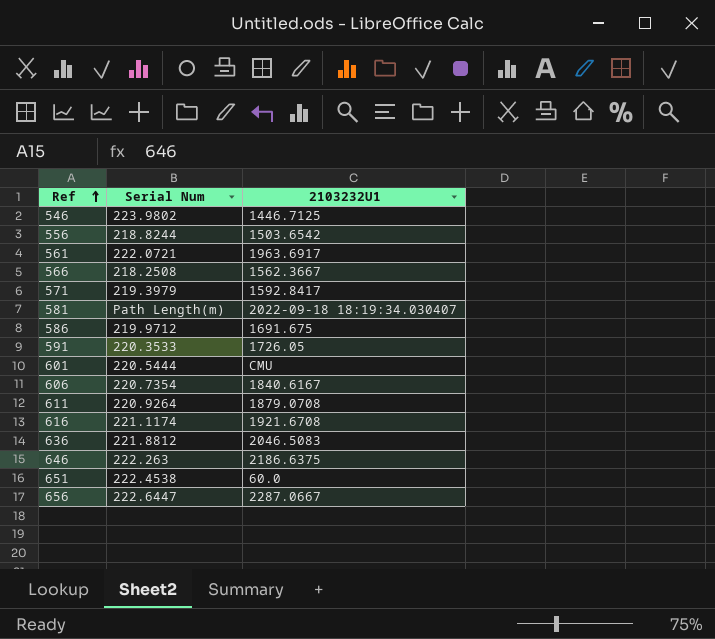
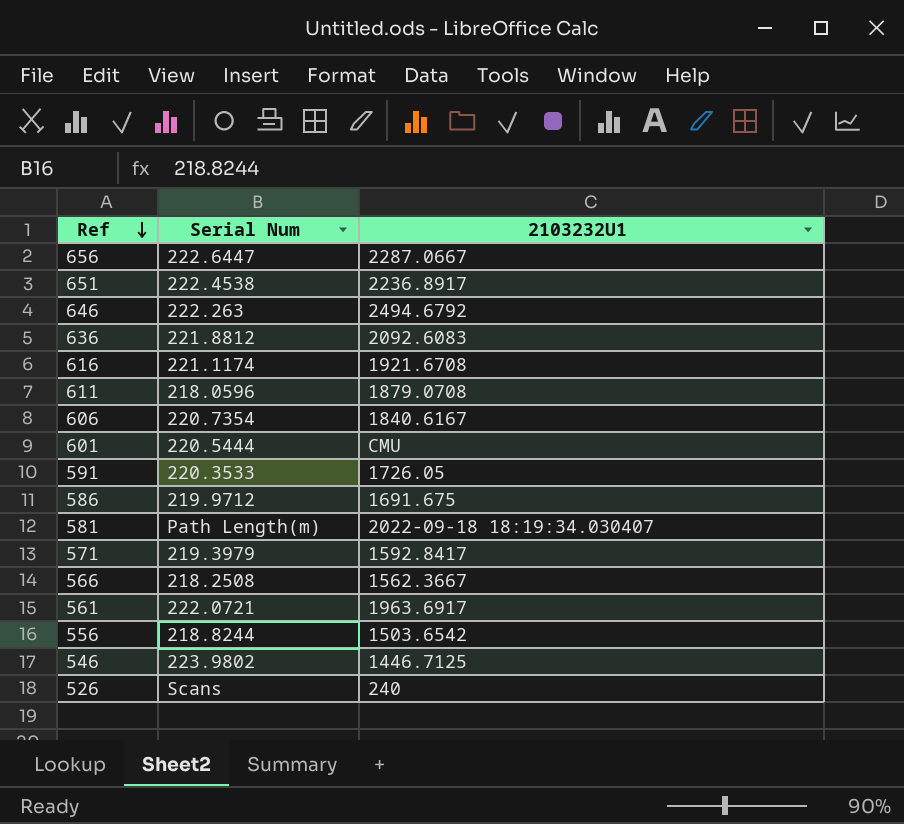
row order: Ref ascending -> Ref descending
651 | 2103232U1: 60.0 -> 2236.8917
646 | 2103232U1: 2186.6375 -> 2494.6792
636 | 2103232U1: 2046.5083 -> 2092.6083
611 | Serial Num: 220.9264 -> 218.0596
row 526: none -> Scans | 240

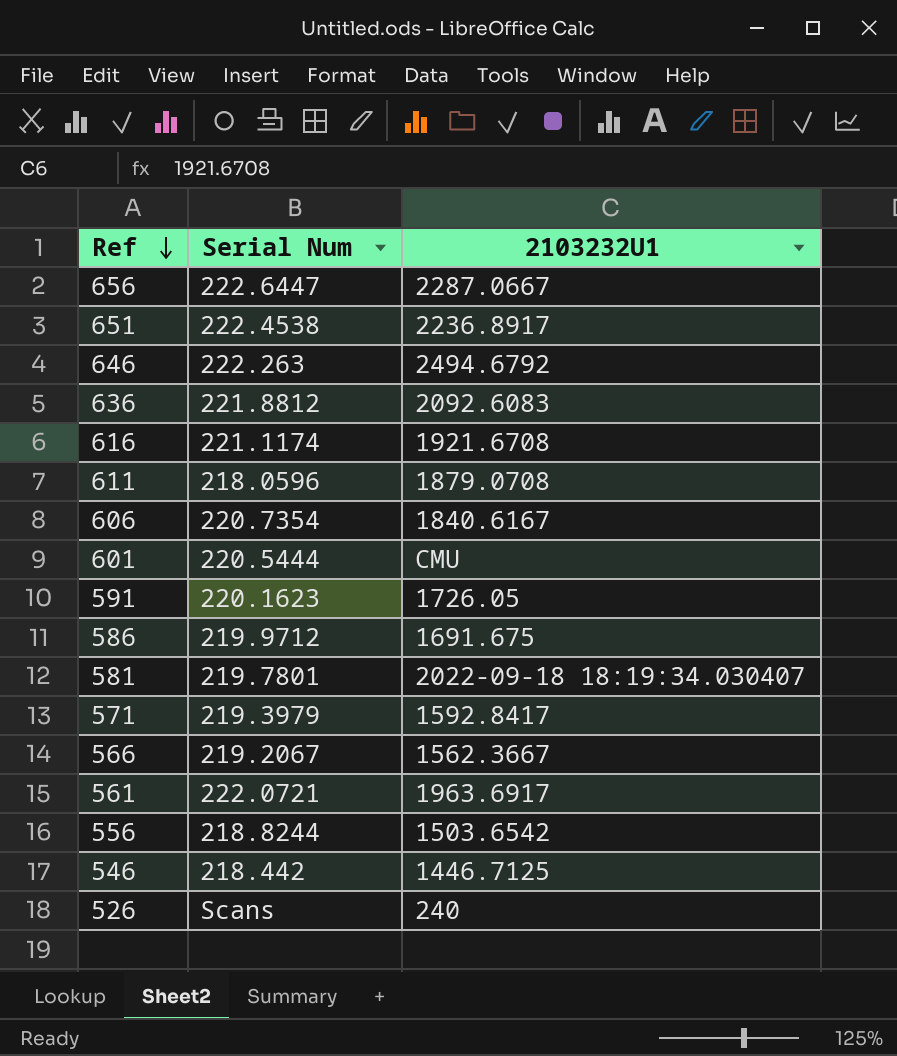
591 | Serial Num: 220.3533 -> 220.1623
581 | Serial Num: Path Length(m) -> 219.7801
566 | Serial Num: 218.2508 -> 219.2067
546 | Serial Num: 223.9802 -> 218.442

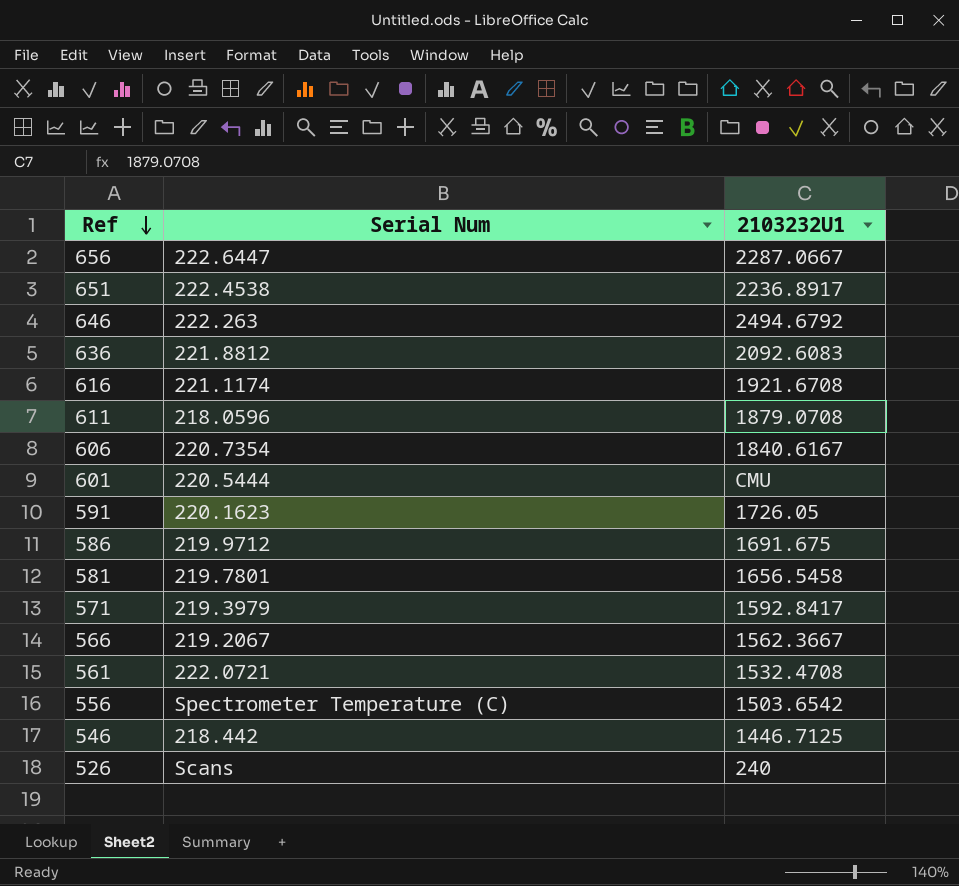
581 | 2103232U1: 2022-09-18 18:19:34.030407 -> 1656.5458
561 | 2103232U1: 1963.6917 -> 1532.4708
556 | Serial Num: 218.8244 -> Spectrometer Temperature (C)

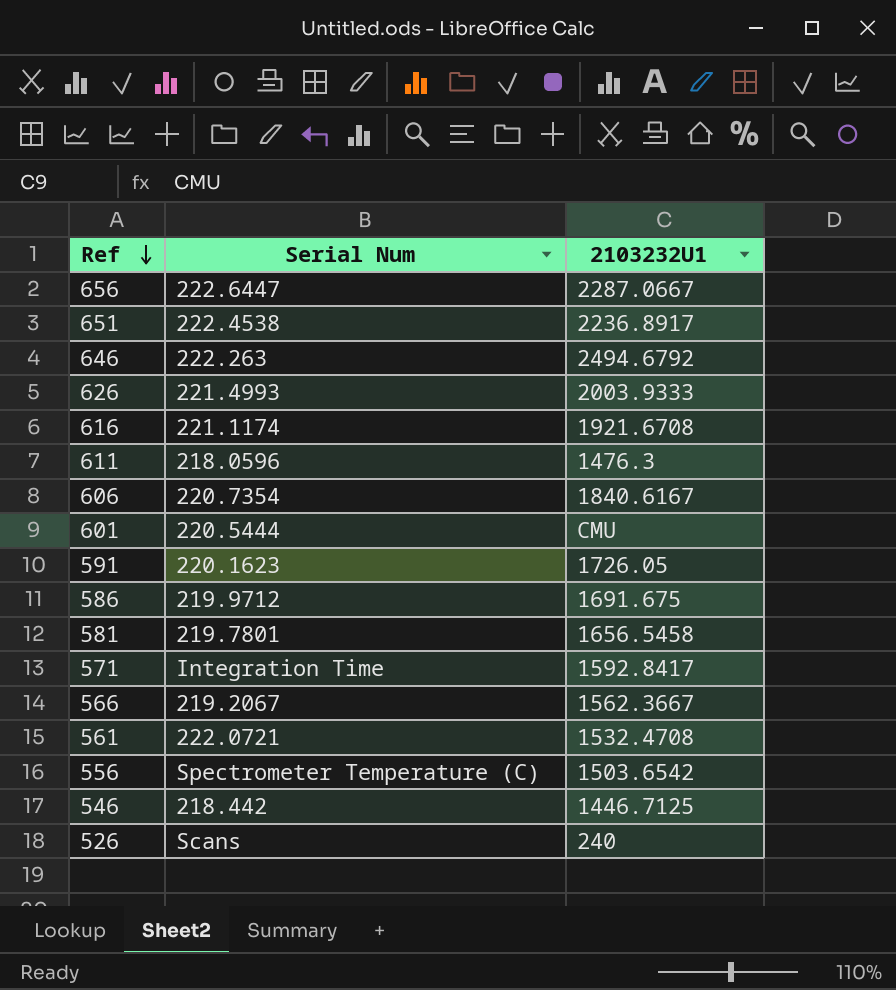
row 636: 221.8812 | 2092.6083 -> none
row 626: none -> 221.4993 | 2003.9333
611 | 2103232U1: 1879.0708 -> 1476.3
571 | Serial Num: 219.3979 -> Integration Time

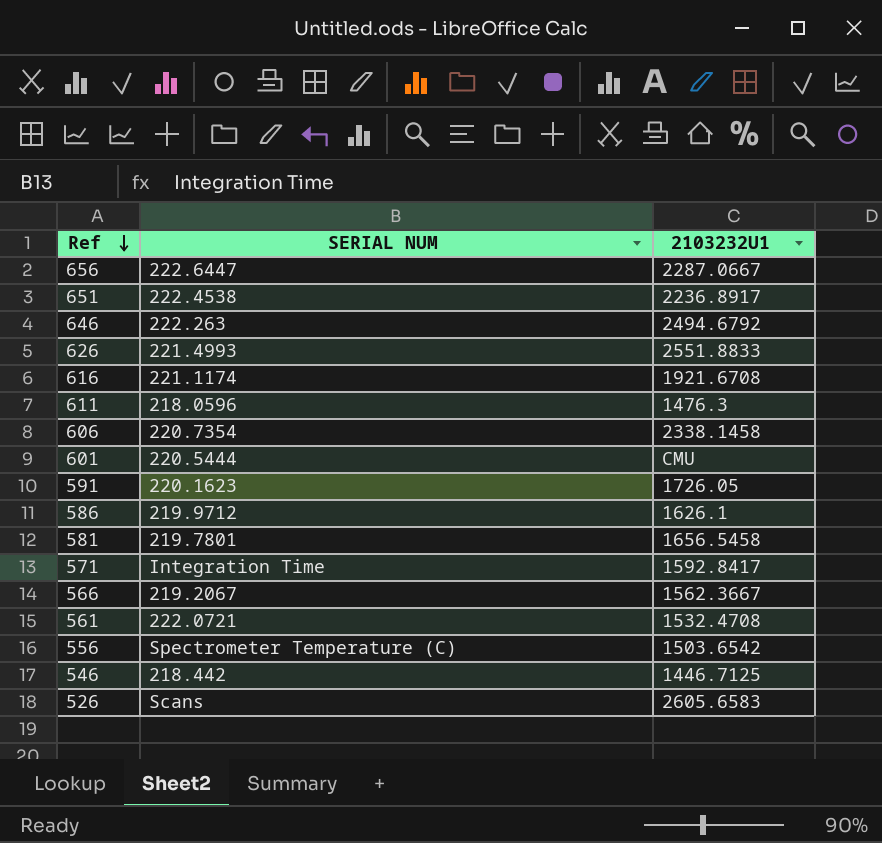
column name: Serial Num -> SERIAL NUM
626 | 2103232U1: 2003.9333 -> 2551.8833
606 | 2103232U1: 1840.6167 -> 2338.1458
586 | 2103232U1: 1691.675 -> 1626.1
526 | 2103232U1: 240 -> 2605.6583

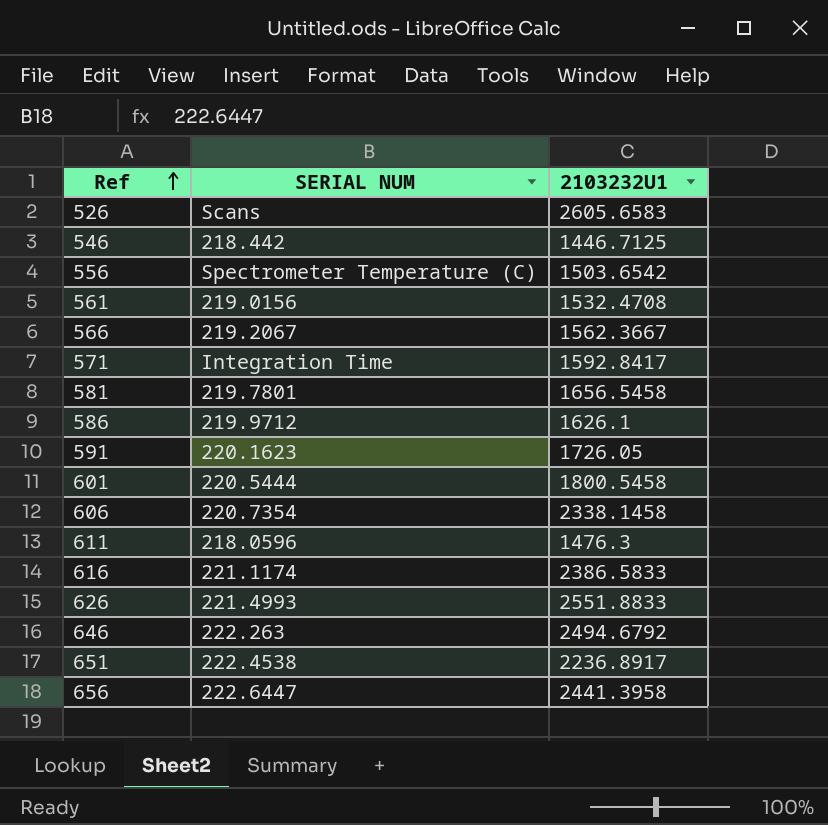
row order: Ref descending -> Ref ascending
561 | SERIAL NUM: 222.0721 -> 219.0156
601 | 2103232U1: CMU -> 1800.5458
616 | 2103232U1: 1921.6708 -> 2386.5833
656 | 2103232U1: 2287.0667 -> 2441.3958

